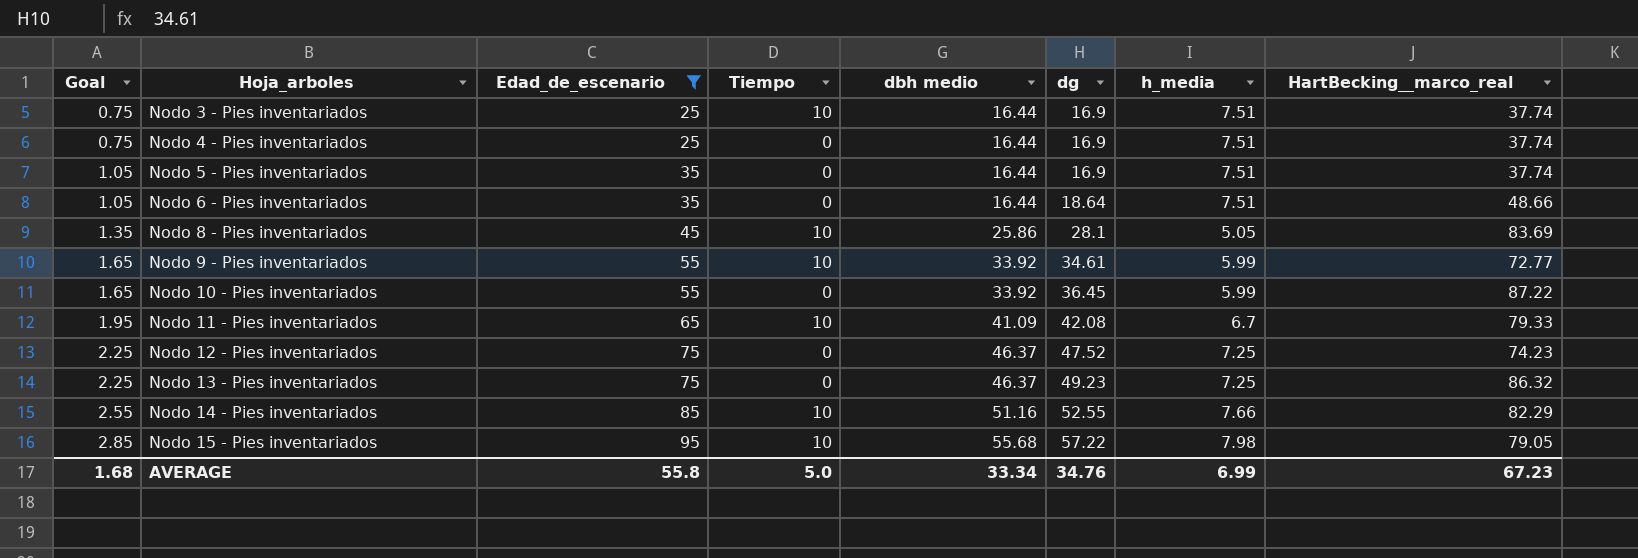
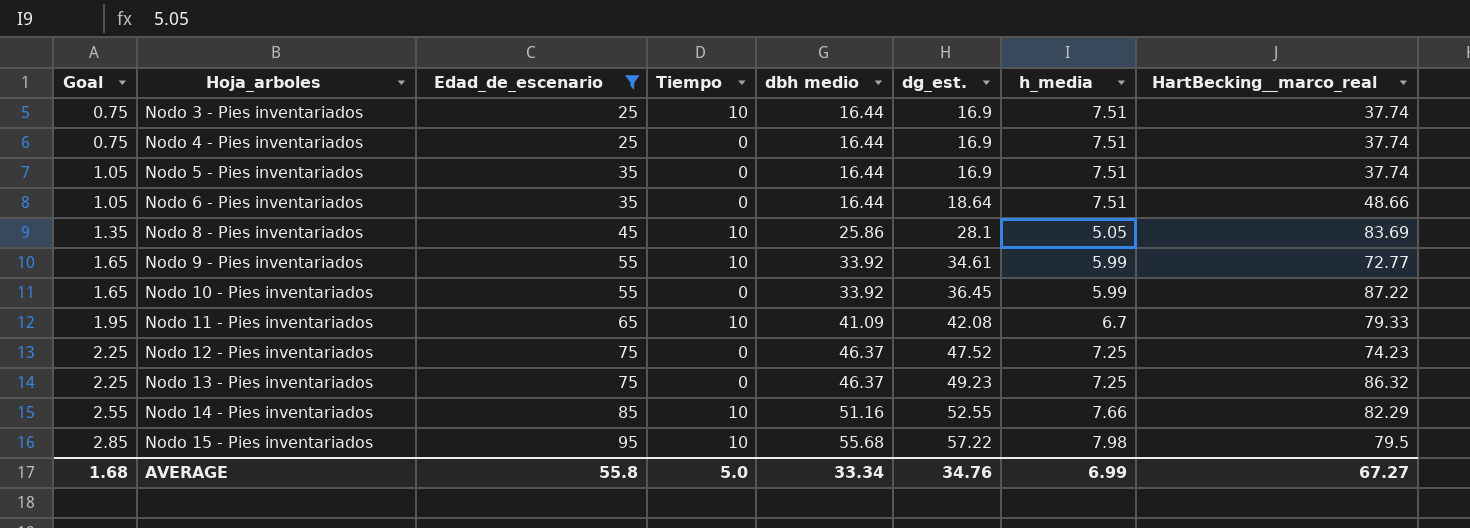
column name: dg -> dg_est.
Nodo 15 - Pies inventariados | HartBecking__marco_real: 79.05 -> 79.5
AVERAGE | HartBecking__marco_real: 67.23 -> 67.27

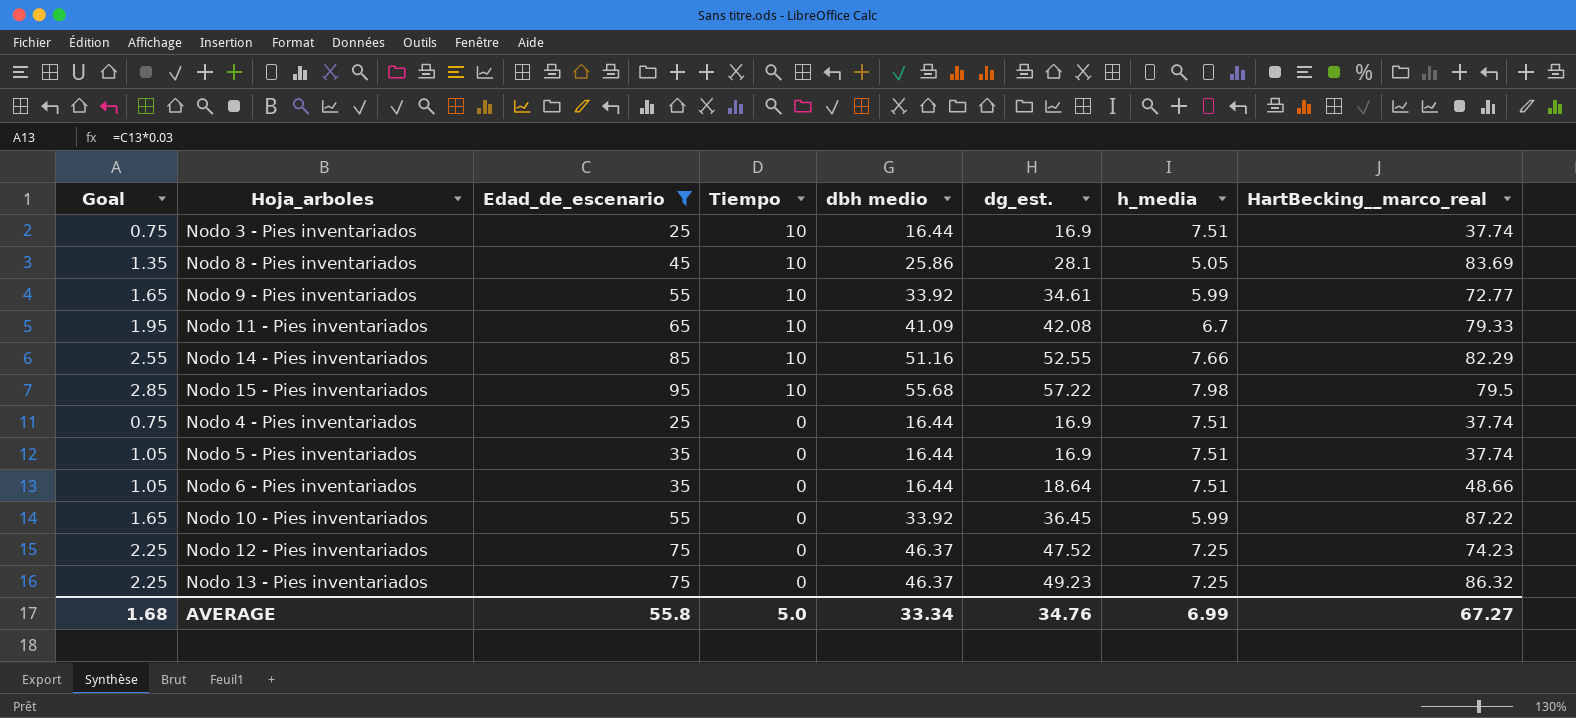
row order: Goal ascending -> Tiempo descending

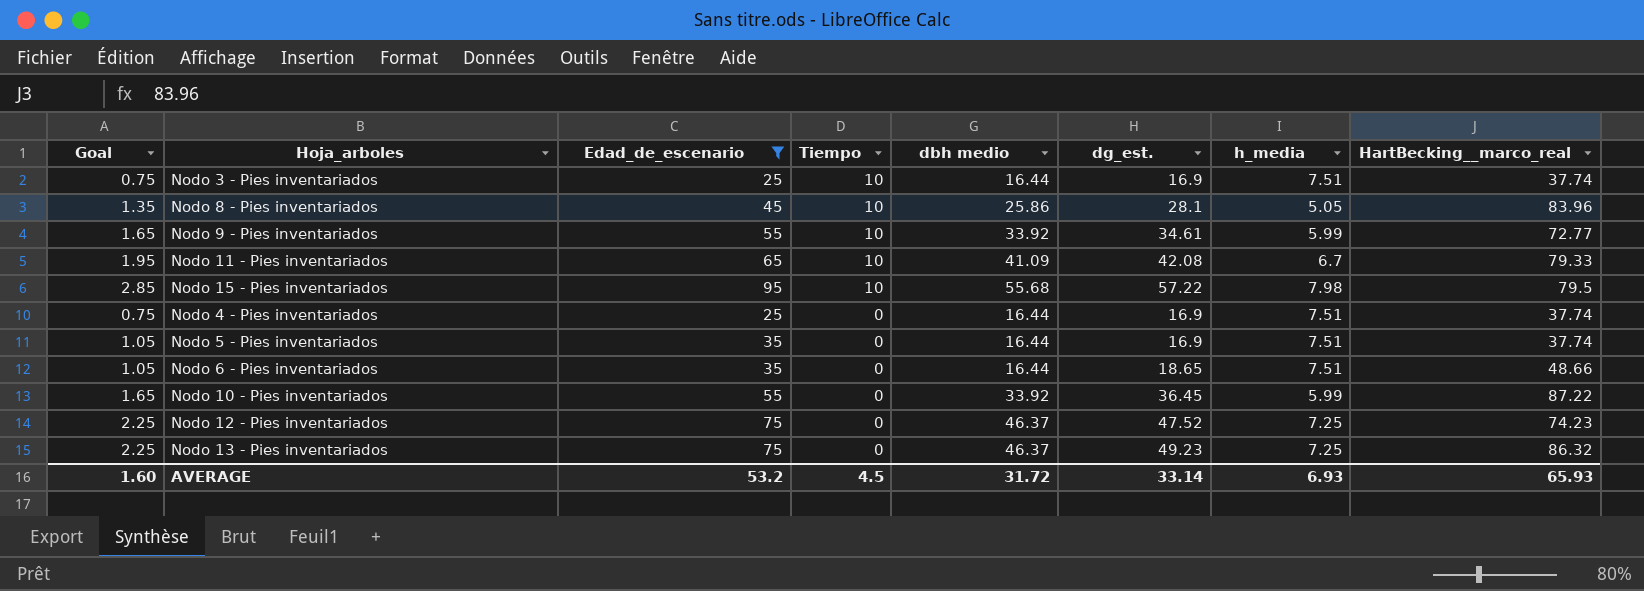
row Nodo 14 - Pies inventariados: 2.55 | 85 | 10 | 51.16 | 52.55 | 7.66 | 82.29 -> none
Nodo 8 - Pies inventariados | HartBecking__marco_real: 83.69 -> 83.96
Nodo 6 - Pies inventariados | dg_est.: 18.64 -> 18.65
AVERAGE | Goal: 1.68 -> 1.60
AVERAGE | Edad_de_escenario: 55.8 -> 53.2
AVERAGE | Tiempo: 5.0 -> 4.5
AVERAGE | dbh medio: 33.34 -> 31.72
AVERAGE | dg_est.: 34.76 -> 33.14
AVERAGE | h_media: 6.99 -> 6.93
AVERAGE | HartBecking__marco_real: 67.27 -> 65.93

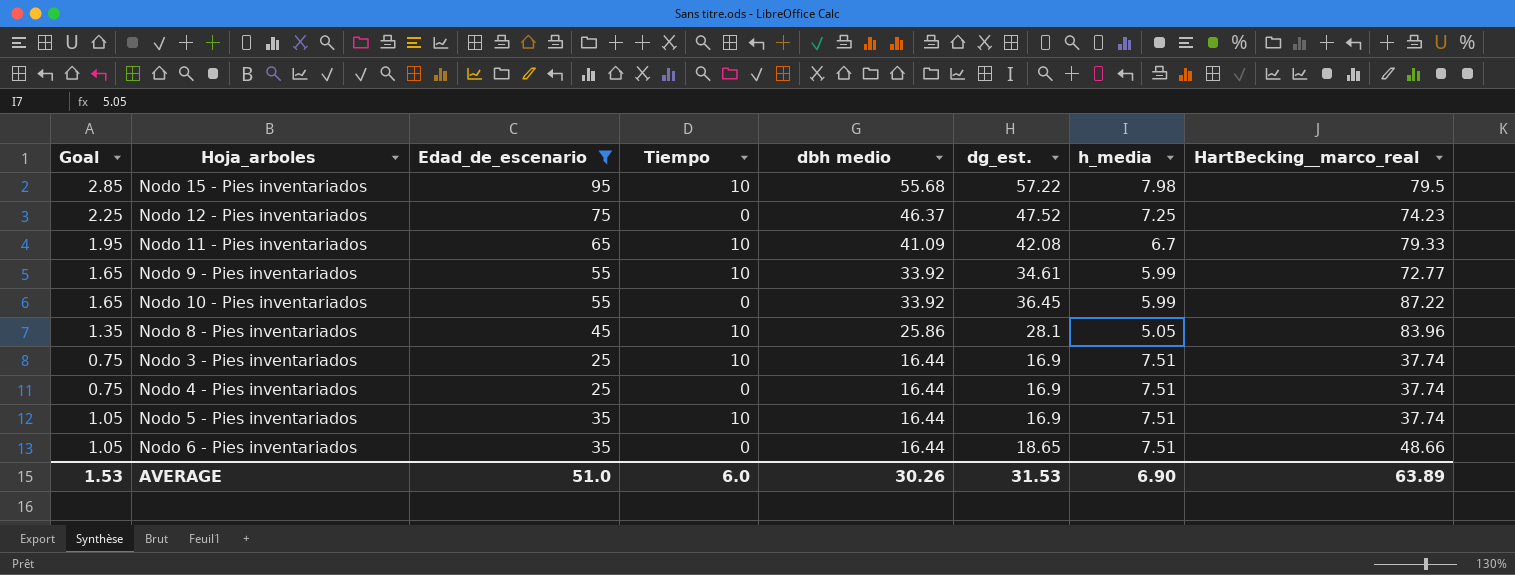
row order: Tiempo descending -> dbh medio descending
row Nodo 13 - Pies inventariados: 2.25 | 75 | 0 | 46.37 | 49.23 | 7.25 | 86.32 -> none
Nodo 5 - Pies inventariados | Tiempo: 0 -> 10
AVERAGE | Goal: 1.60 -> 1.53
AVERAGE | Edad_de_escenario: 53.2 -> 51.0
AVERAGE | Tiempo: 4.5 -> 6.0
AVERAGE | dbh medio: 31.72 -> 30.26
AVERAGE | dg_est.: 33.14 -> 31.53
AVERAGE | h_media: 6.93 -> 6.90
AVERAGE | HartBecking__marco_real: 65.93 -> 63.89

